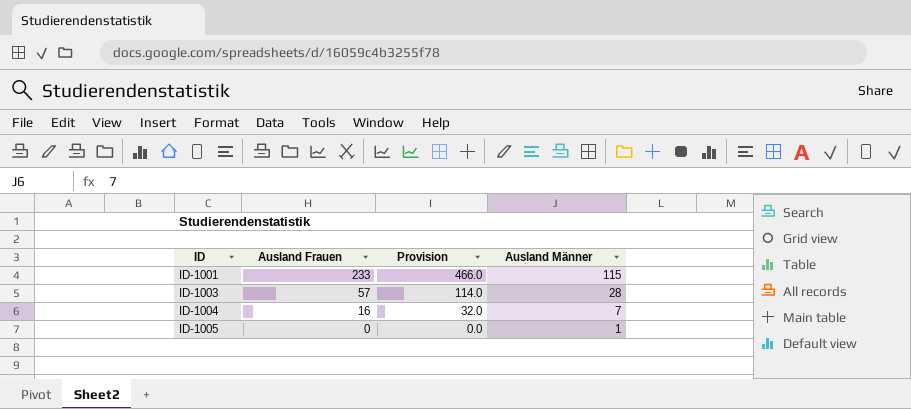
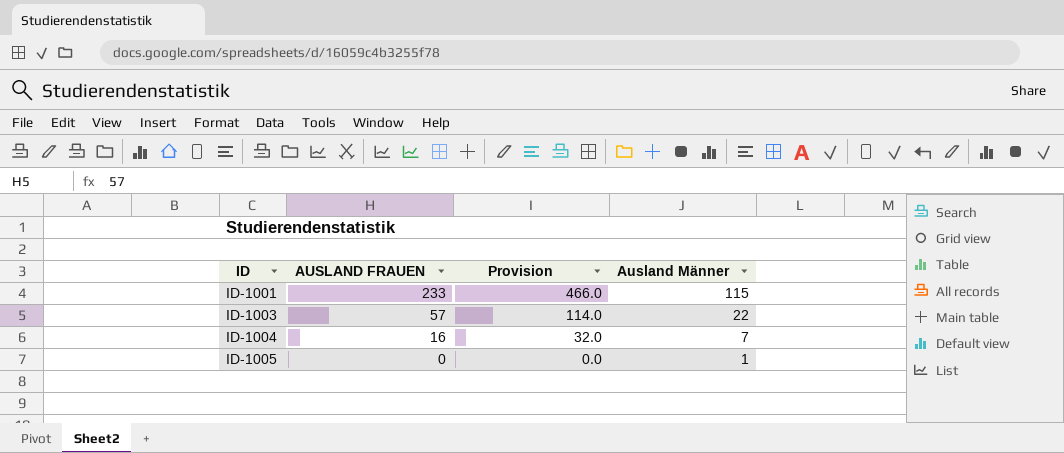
column name: Ausland Frauen -> AUSLAND FRAUEN
ID-1003 | Ausland Männer: 28 -> 22

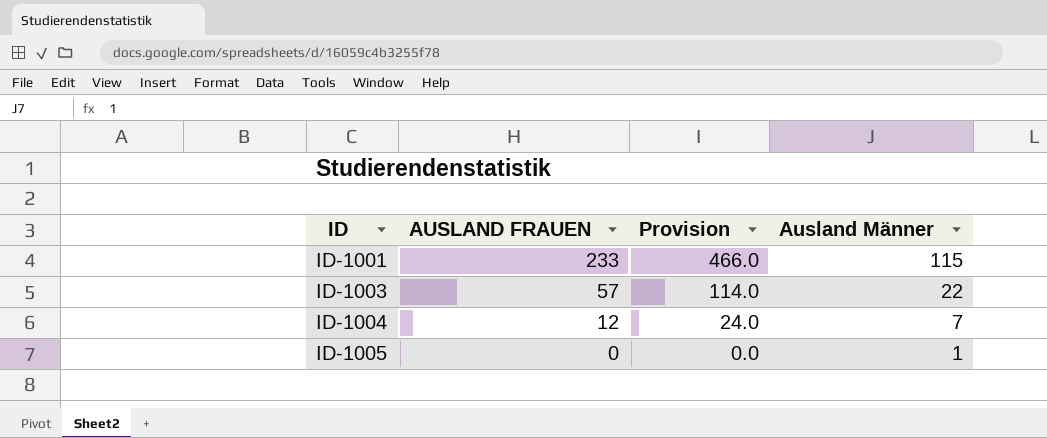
ID-1004 | AUSLAND FRAUEN: 16 -> 12
ID-1004 | Provision: 32.0 -> 24.0

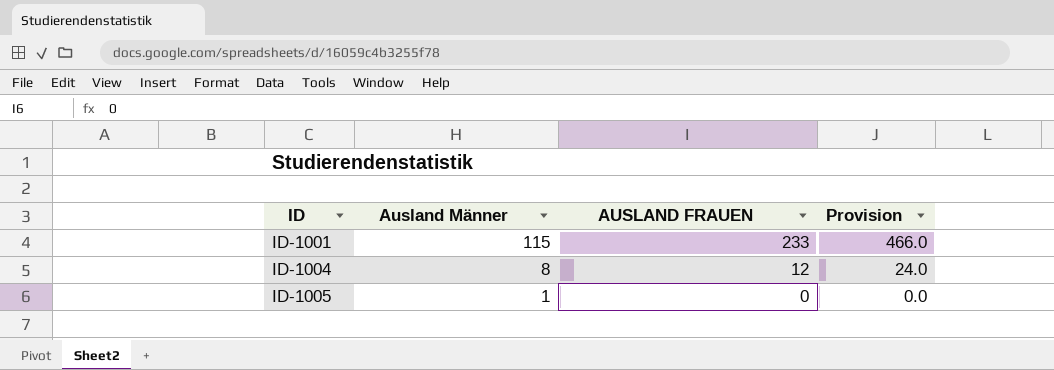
column Ausland Männer | position: 4 -> 2
row ID-1003: 57 | 114.0 | 22 -> none
ID-1004 | Ausland Männer: 7 -> 8

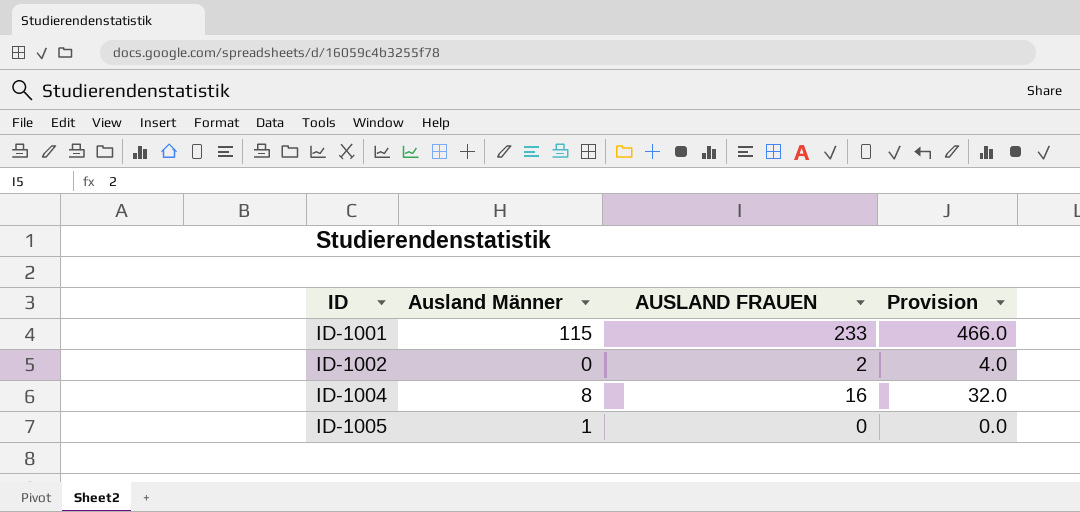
row ID-1002: none -> 0 | 2 | 4.0
ID-1004 | AUSLAND FRAUEN: 12 -> 16
ID-1004 | Provision: 24.0 -> 32.0

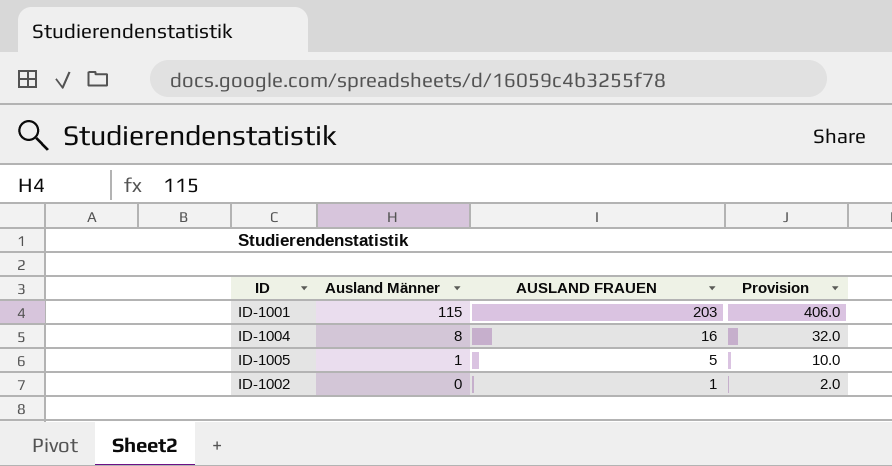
row order: ID ascending -> Ausland Männer descending
ID-1001 | AUSLAND FRAUEN: 233 -> 203
ID-1001 | Provision: 466.0 -> 406.0
ID-1005 | AUSLAND FRAUEN: 0 -> 5
ID-1005 | Provision: 0.0 -> 10.0
ID-1002 | AUSLAND FRAUEN: 2 -> 1
ID-1002 | Provision: 4.0 -> 2.0

